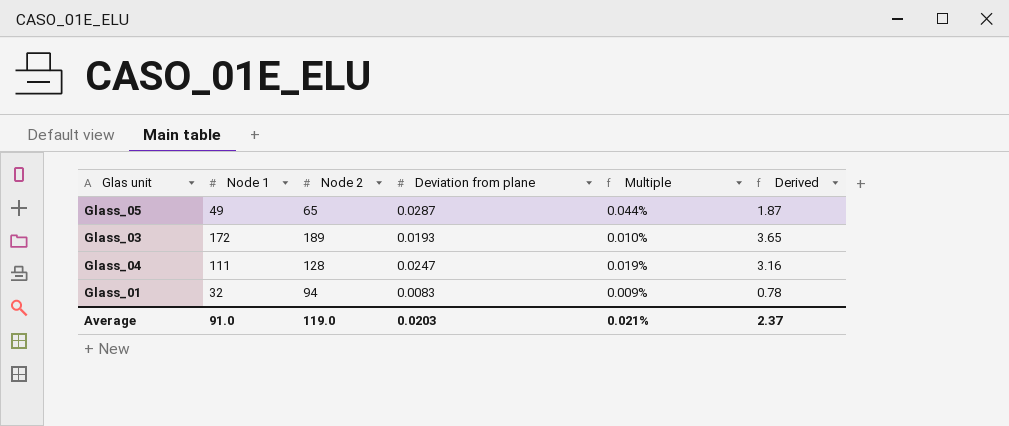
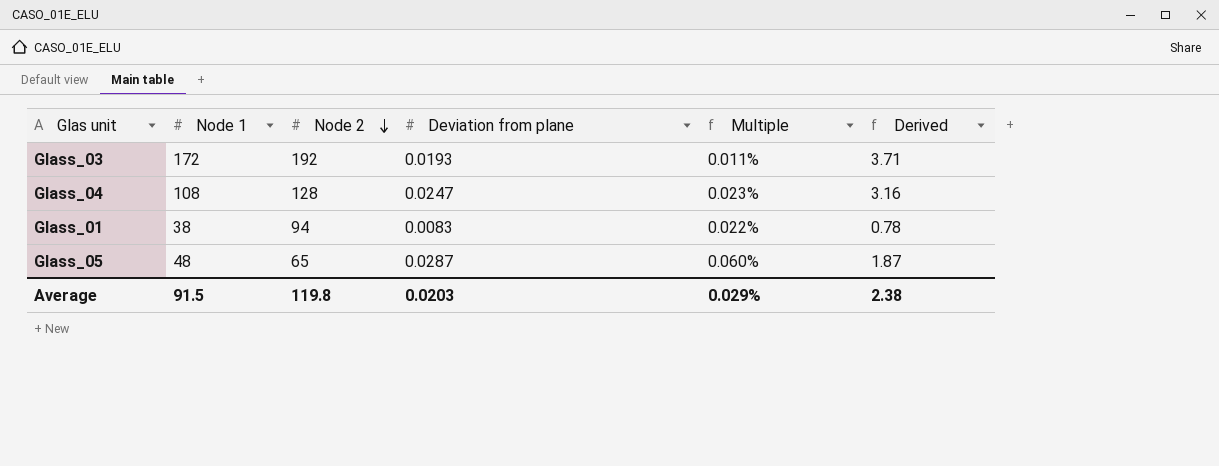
row order: none -> Node 2 descending
column Multiple | formula: [Deviation from plane] / [Node 2] -> [Deviation from plane] / [Node 1]
Glass_03 | Node 2: 189 -> 192
Glass_03 | Derived: 3.65 -> 3.71
Glass_04 | Node 1: 111 -> 108
Glass_01 | Node 1: 32 -> 38
Glass_05 | Node 1: 49 -> 48
Average | Node 1: 91.0 -> 91.5
Average | Node 2: 119.0 -> 119.8
Average | Multiple: 0.021% -> 0.029%
Average | Derived: 2.37 -> 2.38

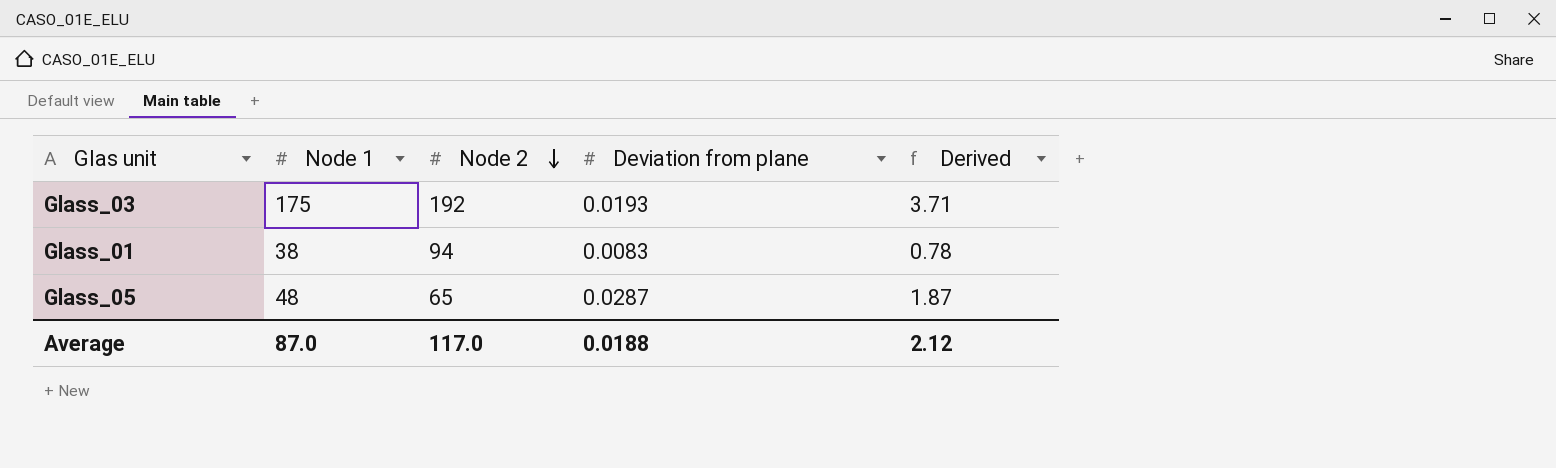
column Multiple | formula: [Deviation from plane] / [Node 1] -> none
row Glass_04: 108 | 128 | 0.0247 | 0.023% | 3.16 -> none
Glass_03 | Node 1: 172 -> 175
Average | Node 1: 91.5 -> 87.0
Average | Node 2: 119.8 -> 117.0
Average | Deviation from plane: 0.0203 -> 0.0188
Average | Derived: 2.38 -> 2.12

